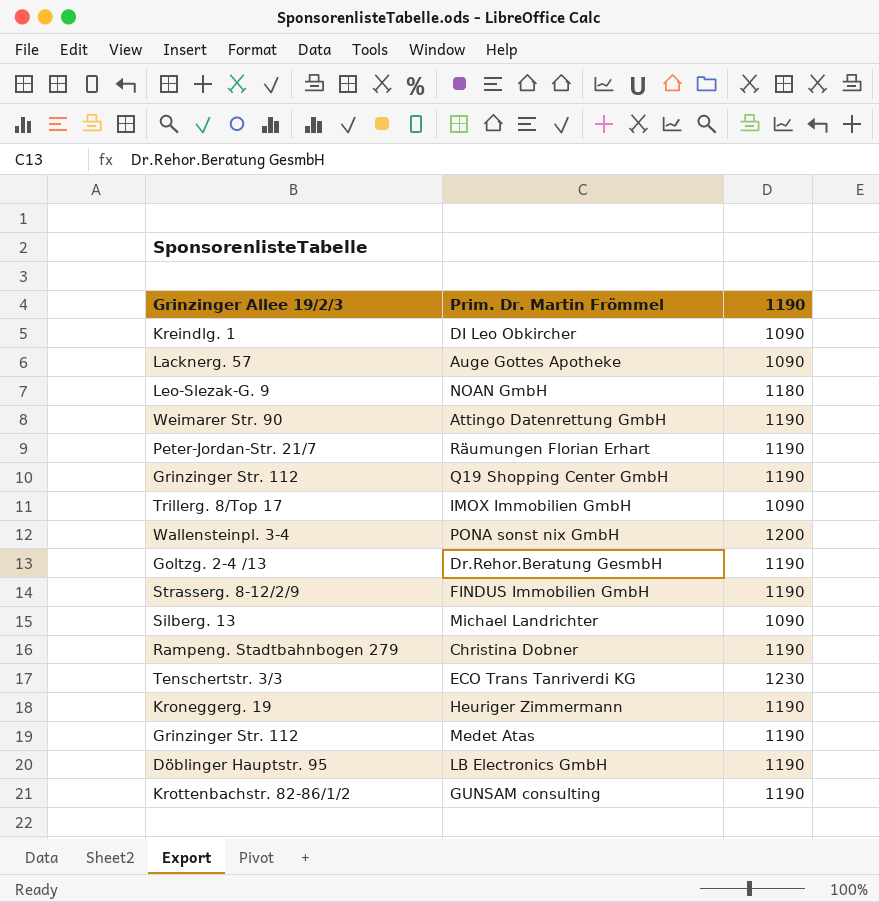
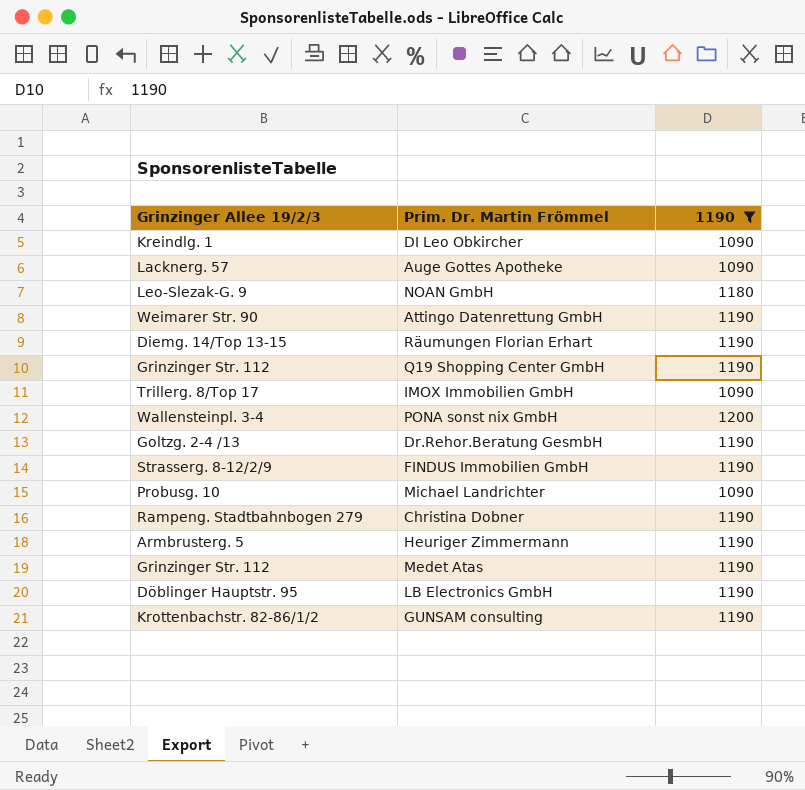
filter: none -> 1190 != 1230
Räumungen Florian Erhart | Grinzinger Allee 19/2/3: Peter-Jordan-Str. 21/7 -> Diemg. 14/Top 13-15
Michael Landrichter | Grinzinger Allee 19/2/3: Silberg. 13 -> Probusg. 10
Heuriger Zimmermann | Grinzinger Allee 19/2/3: Kroneggerg. 19 -> Armbrusterg. 5

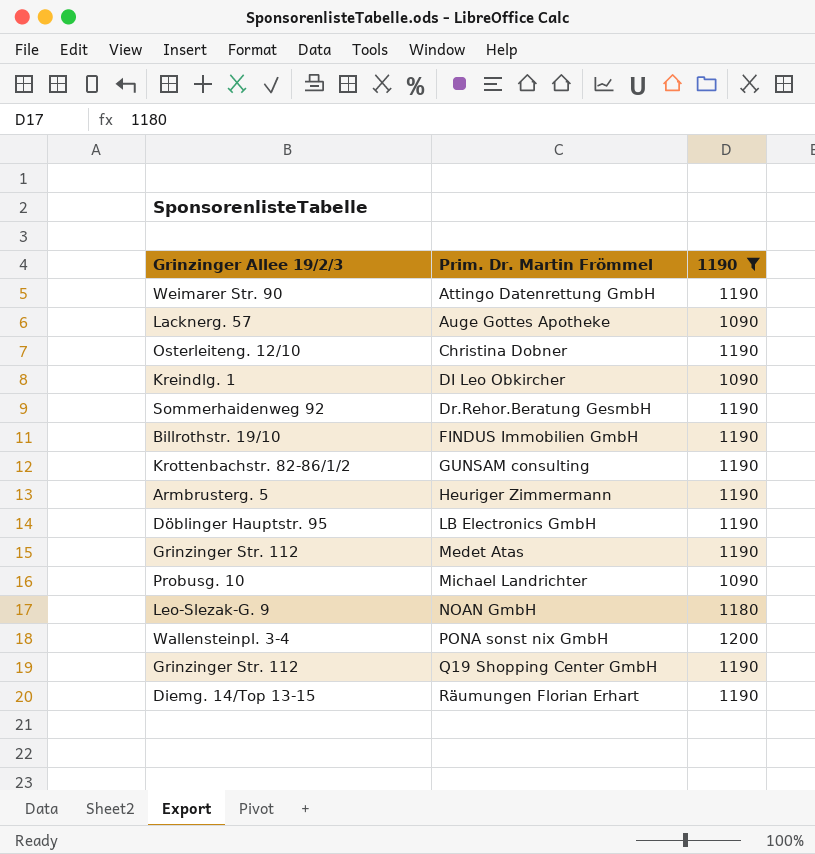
row order: none -> Prim. Dr. Martin Frömmel ascending
row IMOX Immobilien GmbH: Trillerg. 8/Top 17 | 1090 -> none
Christina Dobner | Grinzinger Allee 19/2/3: Rampeng. Stadtbahnbogen 279 -> Osterleiteng. 12/10
Dr.Rehor.Beratung GesmbH | Grinzinger Allee 19/2/3: Goltzg. 2-4 /13 -> Sommerhaidenweg 92
FINDUS Immobilien GmbH | Grinzinger Allee 19/2/3: Strasserg. 8-12/2/9 -> Billrothstr. 19/10

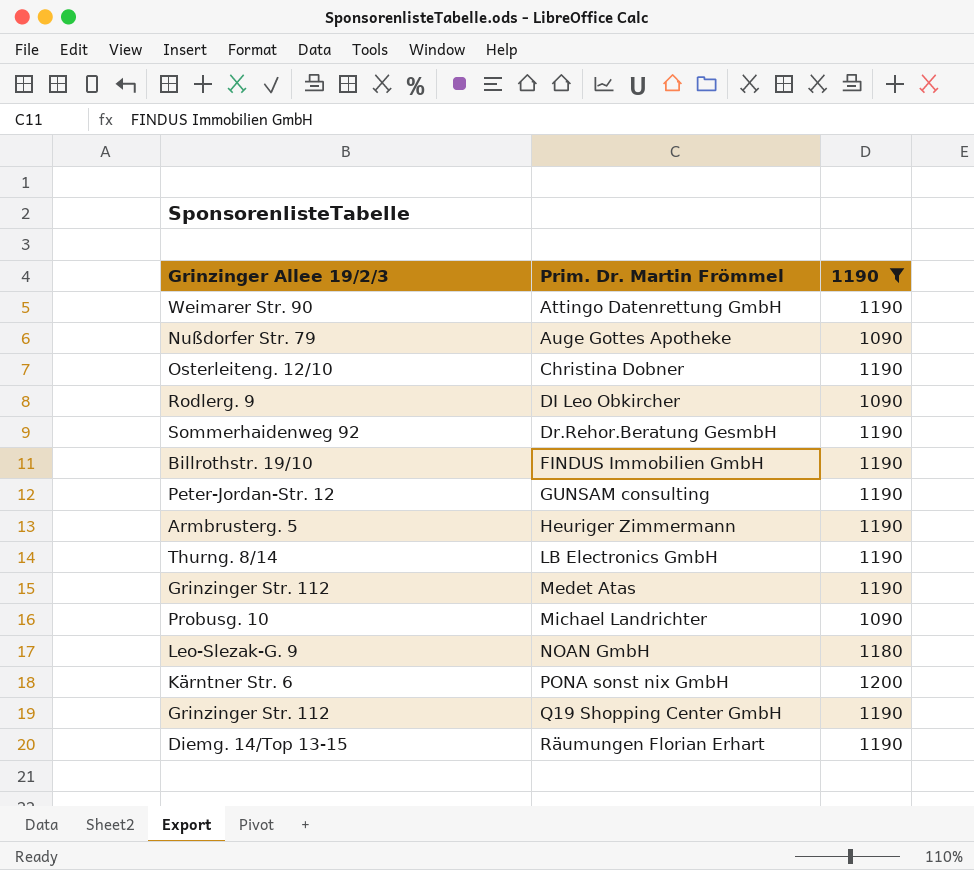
Auge Gottes Apotheke | Grinzinger Allee 19/2/3: Lacknerg. 57 -> Nußdorfer Str. 79
DI Leo Obkircher | Grinzinger Allee 19/2/3: Kreindlg. 1 -> Rodlerg. 9
GUNSAM consulting | Grinzinger Allee 19/2/3: Krottenbachstr. 82-86/1/2 -> Peter-Jordan-Str. 12
LB Electronics GmbH | Grinzinger Allee 19/2/3: Döblinger Hauptstr. 95 -> Thurng. 8/14
PONA sonst nix GmbH | Grinzinger Allee 19/2/3: Wallensteinpl. 3-4 -> Kärntner Str. 6

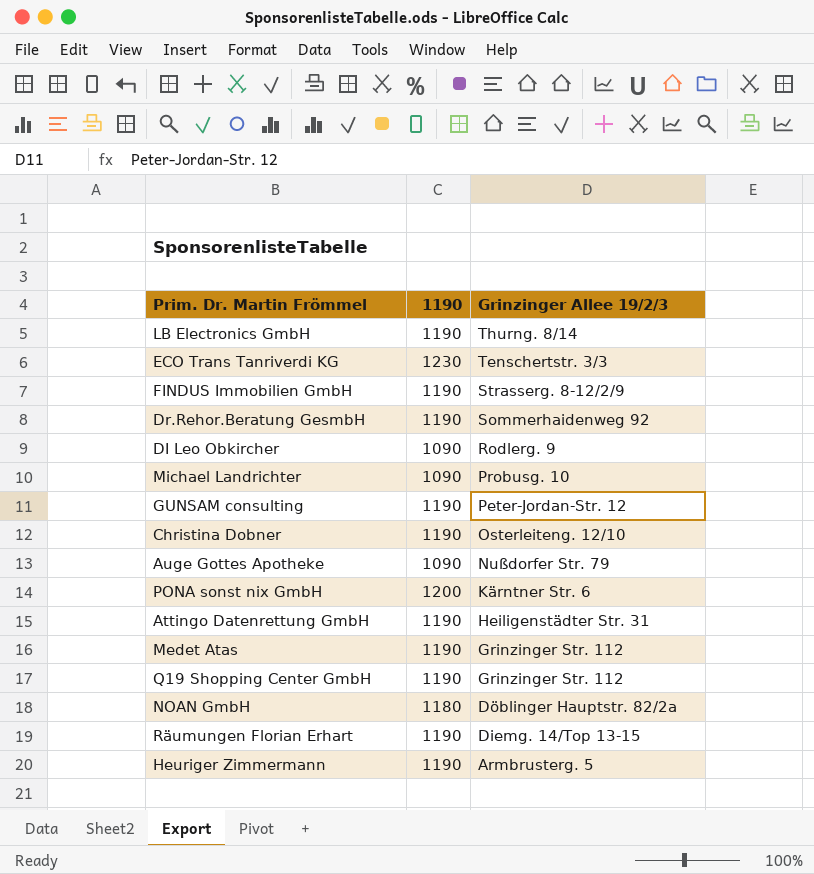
filter: 1190 != 1230 -> none
row order: Prim. Dr. Martin Frömmel ascending -> Grinzinger Allee 19/2/3 descending
column Grinzinger Allee 19/2/3 | position: 1 -> 3
FINDUS Immobilien GmbH | Grinzinger Allee 19/2/3: Billrothstr. 19/10 -> Strasserg. 8-12/2/9
Attingo Datenrettung GmbH | Grinzinger Allee 19/2/3: Weimarer Str. 90 -> Heiligenstädter Str. 31
NOAN GmbH | Grinzinger Allee 19/2/3: Leo-Slezak-G. 9 -> Döblinger Hauptstr. 82/2a

